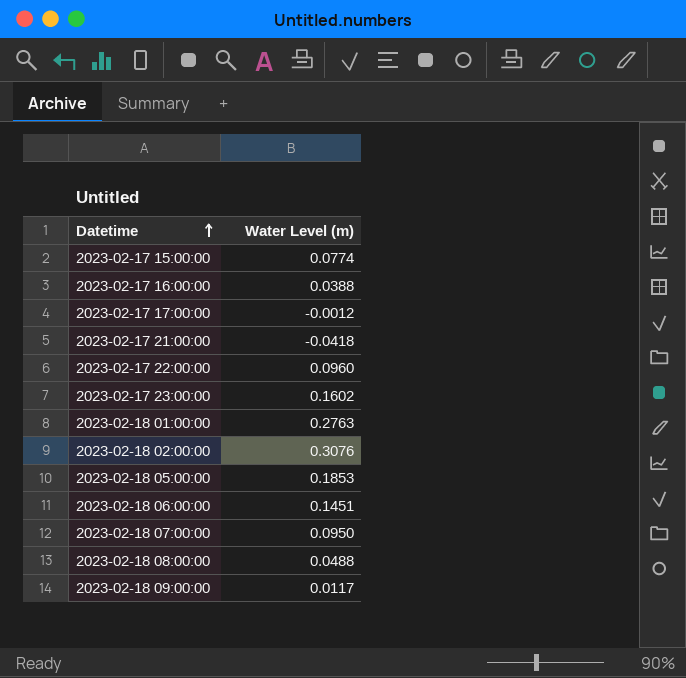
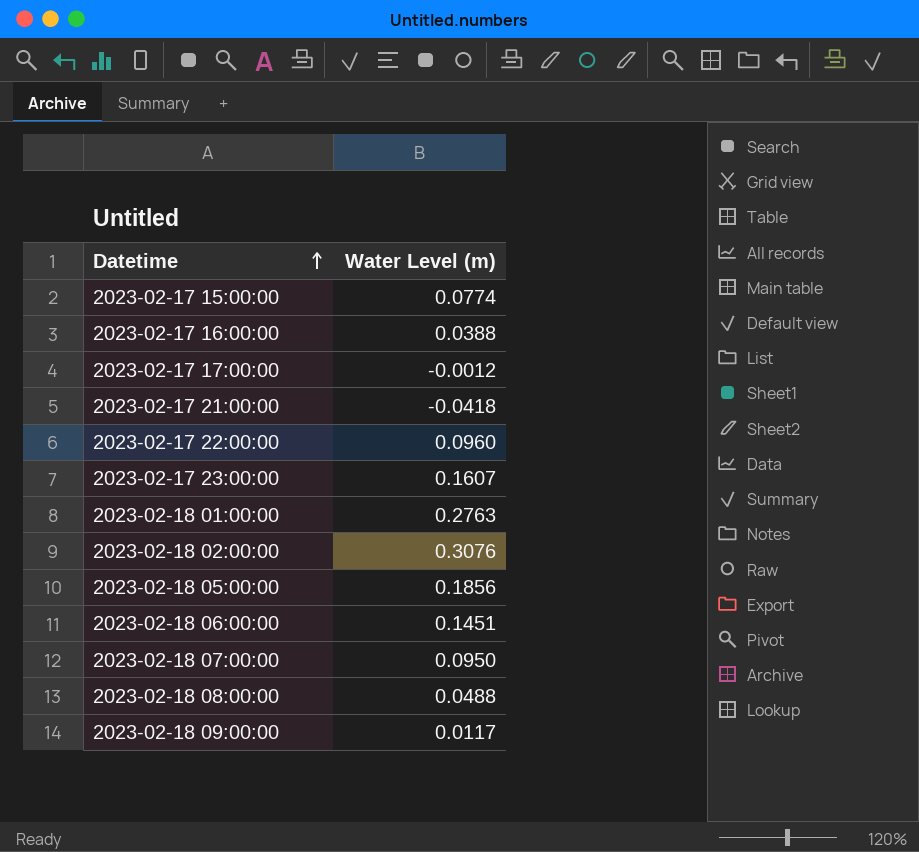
2023-02-17 23:00:00 | Water Level (m): 0.1602 -> 0.1607
2023-02-18 05:00:00 | Water Level (m): 0.1853 -> 0.1856

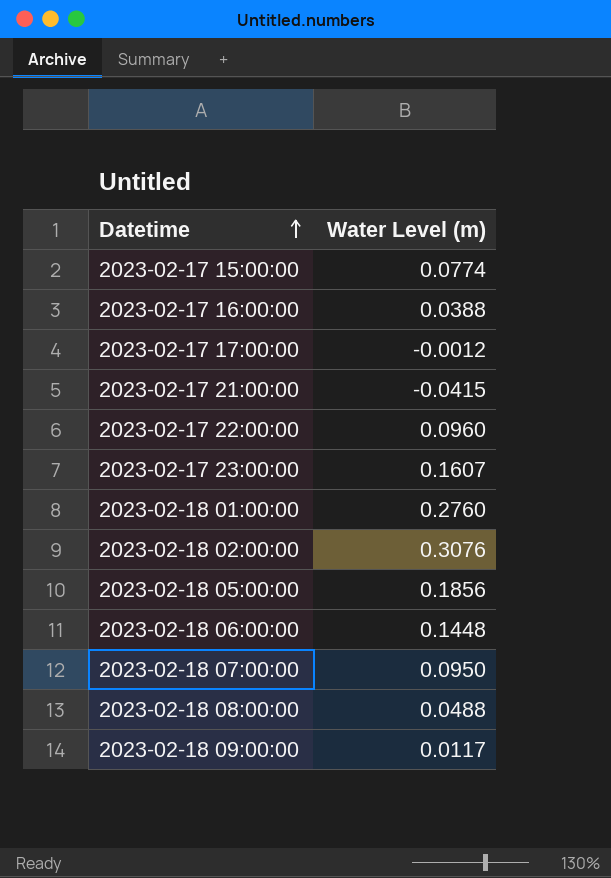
2023-02-17 21:00:00 | Water Level (m): -0.0418 -> -0.0415
2023-02-18 01:00:00 | Water Level (m): 0.2763 -> 0.2760
2023-02-18 06:00:00 | Water Level (m): 0.1451 -> 0.1448

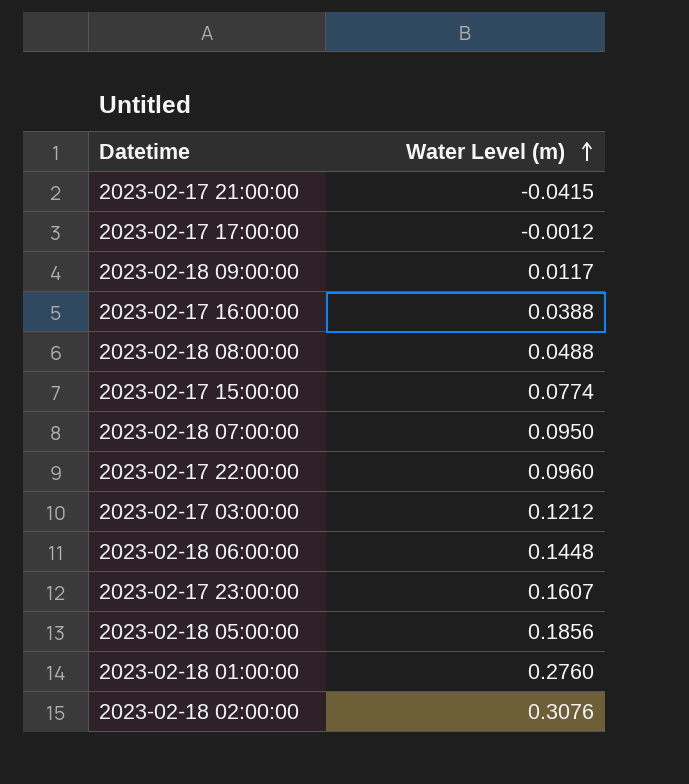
row order: Datetime ascending -> Water Level (m) ascending
row 2023-02-17 03:00:00: none -> 0.1212

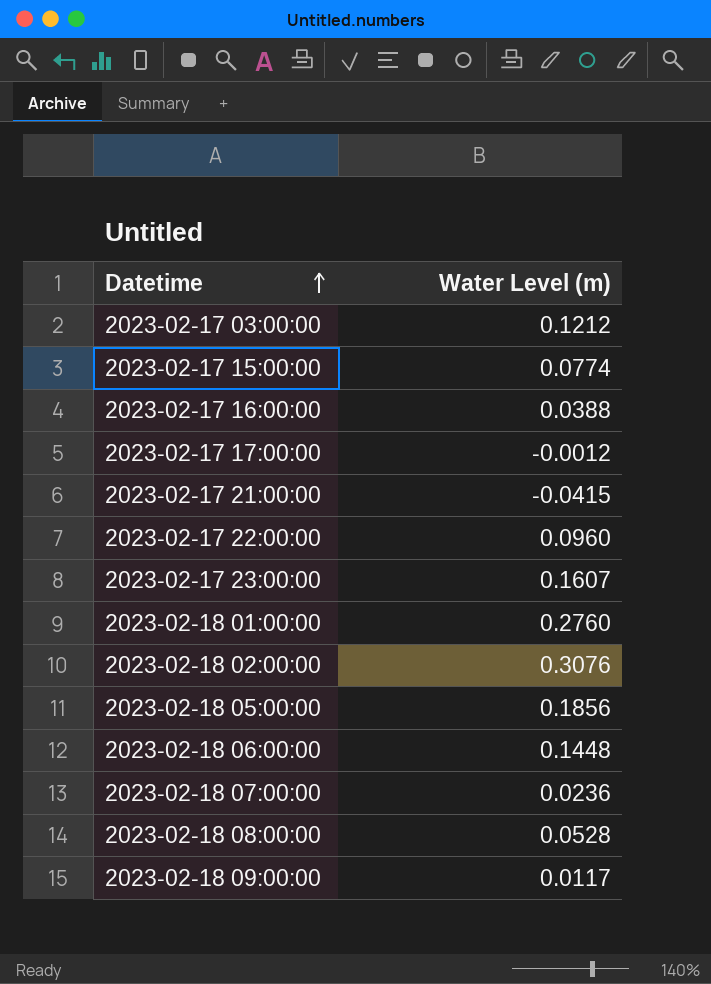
row order: Water Level (m) ascending -> Datetime ascending
2023-02-18 07:00:00 | Water Level (m): 0.0950 -> 0.0236
2023-02-18 08:00:00 | Water Level (m): 0.0488 -> 0.0528

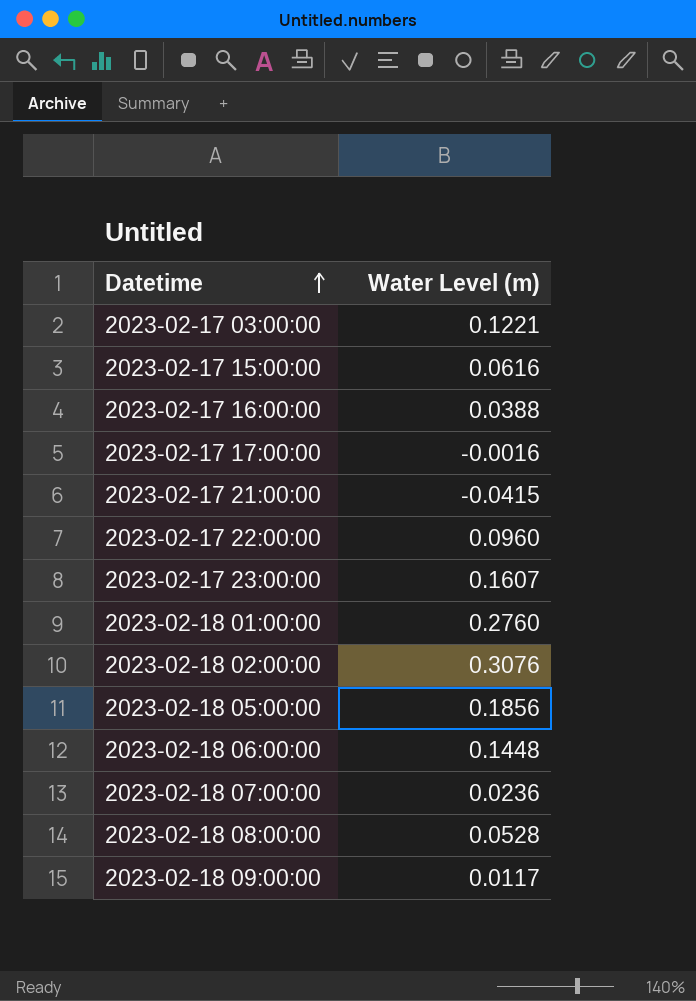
2023-02-17 03:00:00 | Water Level (m): 0.1212 -> 0.1221
2023-02-17 15:00:00 | Water Level (m): 0.0774 -> 0.0616
2023-02-17 17:00:00 | Water Level (m): -0.0012 -> -0.0016

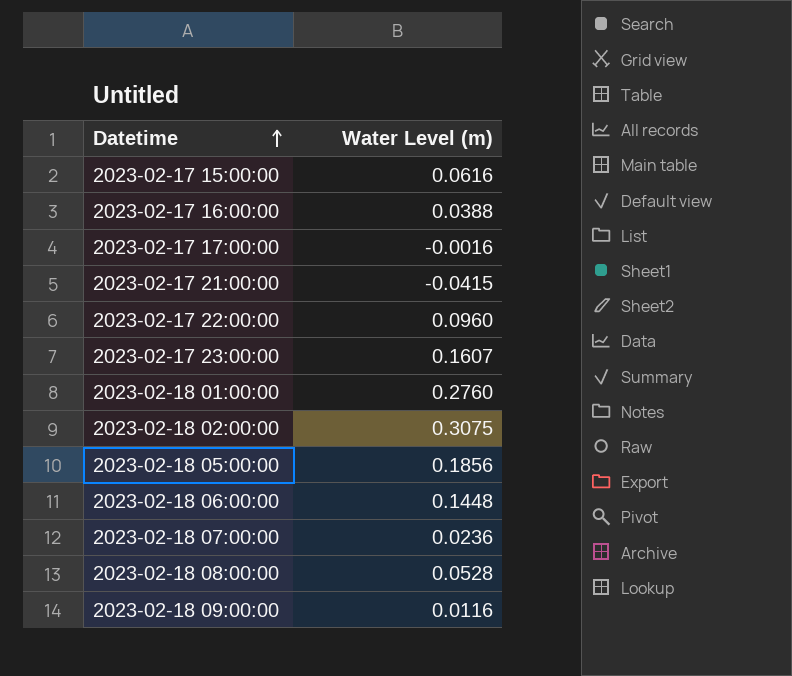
row 2023-02-17 03:00:00: 0.1221 -> none
2023-02-18 02:00:00 | Water Level (m): 0.3076 -> 0.3075
2023-02-18 09:00:00 | Water Level (m): 0.0117 -> 0.0116

